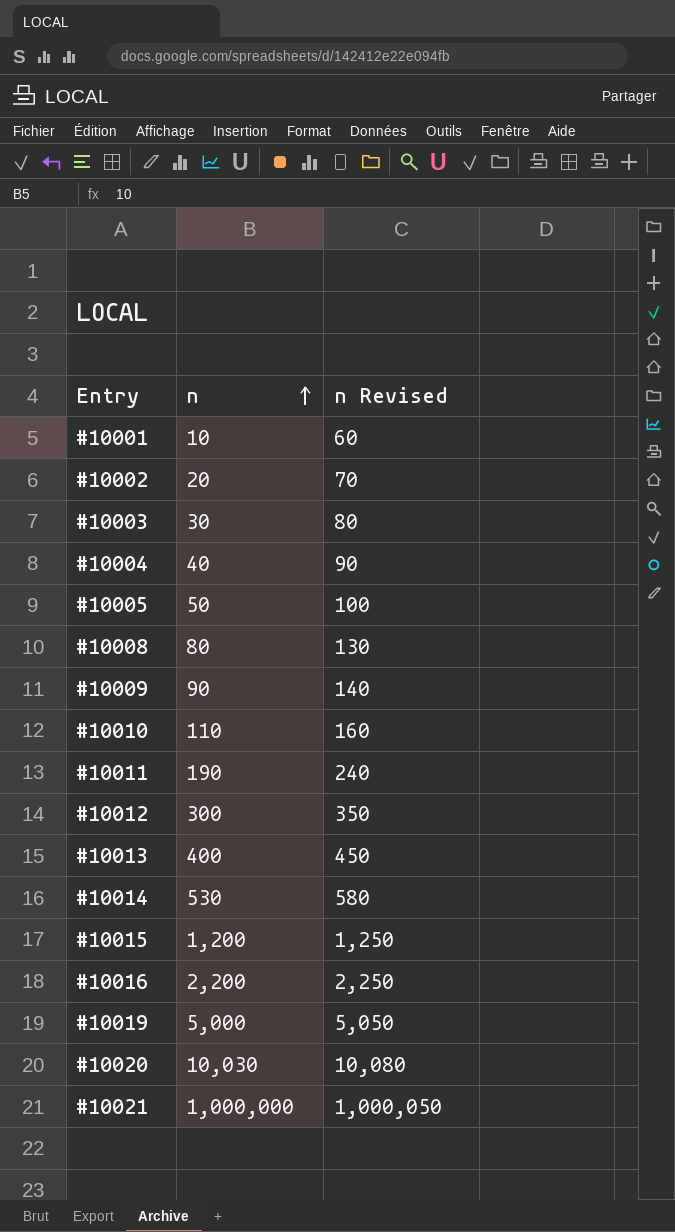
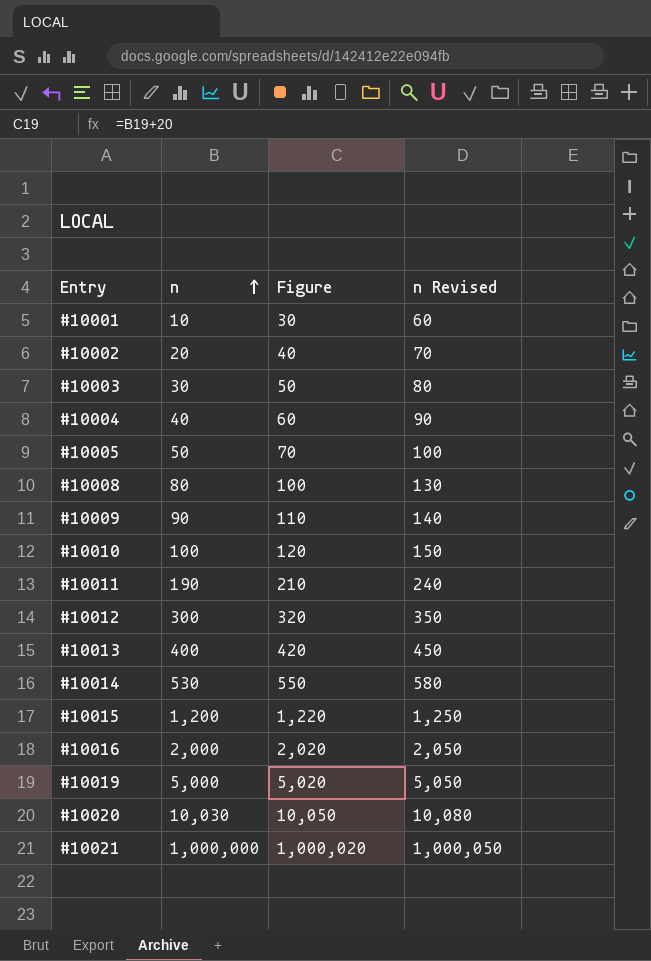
column Figure | formula: none -> [n] + 20
#10010 | n: 110 -> 100
#10010 | n Revised: 160 -> 150
#10016 | n: 2,200 -> 2,000
#10016 | n Revised: 2,250 -> 2,050

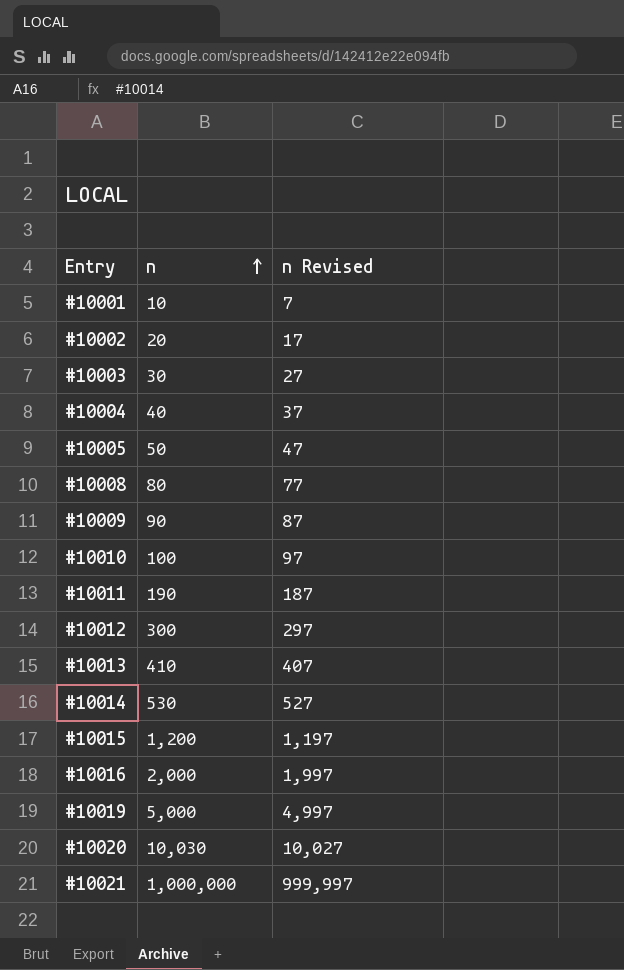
column Figure | formula: [n] + 20 -> none
column n Revised | formula: [n] + 50 -> [n] - 3
#10013 | n: 400 -> 410

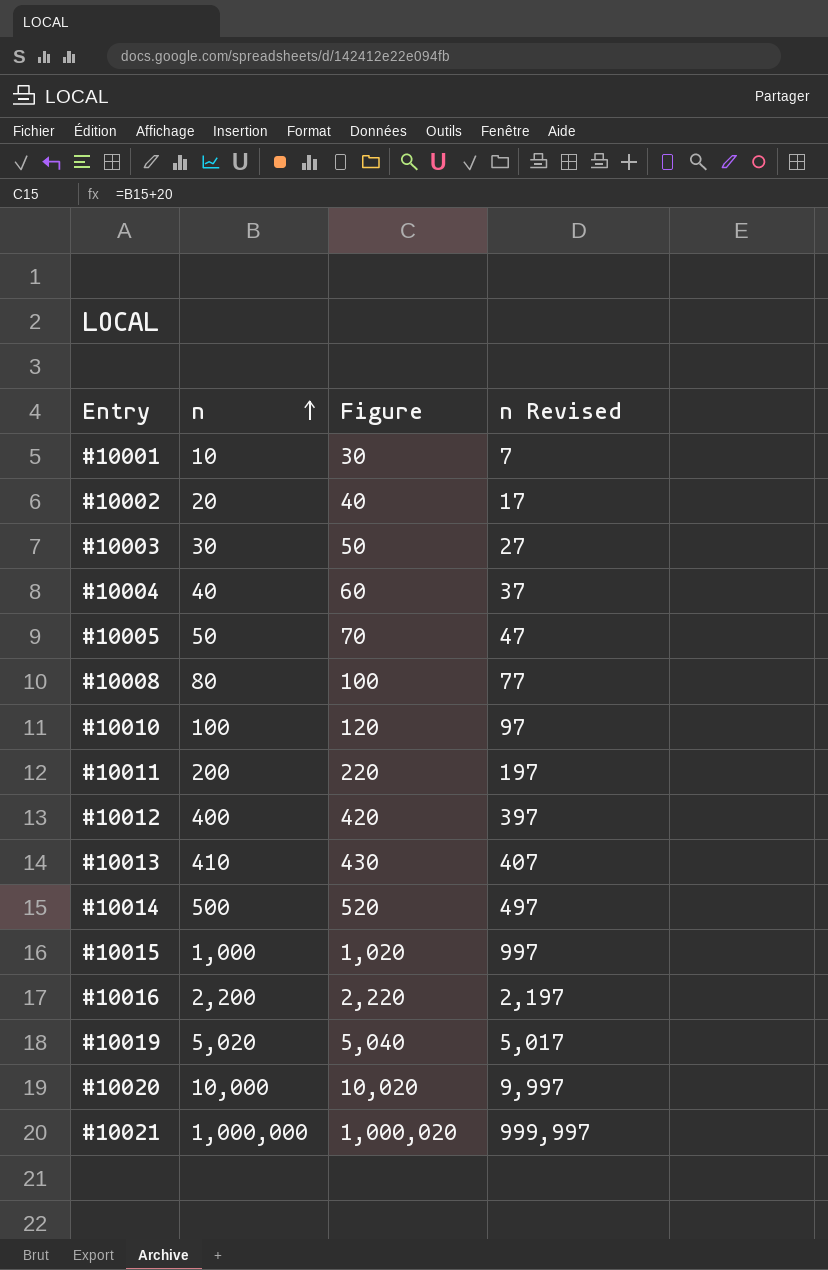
column Figure | formula: none -> [n] + 20
row #10009: 90 | 87 -> none
#10011 | n: 190 -> 200
#10011 | n Revised: 187 -> 197
#10012 | n: 300 -> 400
#10012 | n Revised: 297 -> 397
#10014 | n: 530 -> 500
#10014 | n Revised: 527 -> 497
#10015 | n: 1,200 -> 1,000
#10015 | n Revised: 1,197 -> 997
#10016 | n: 2,000 -> 2,200
#10016 | n Revised: 1,997 -> 2,197
#10019 | n: 5,000 -> 5,020
#10019 | n Revised: 4,997 -> 5,017
#10020 | n: 10,030 -> 10,000
#10020 | n Revised: 10,027 -> 9,997

